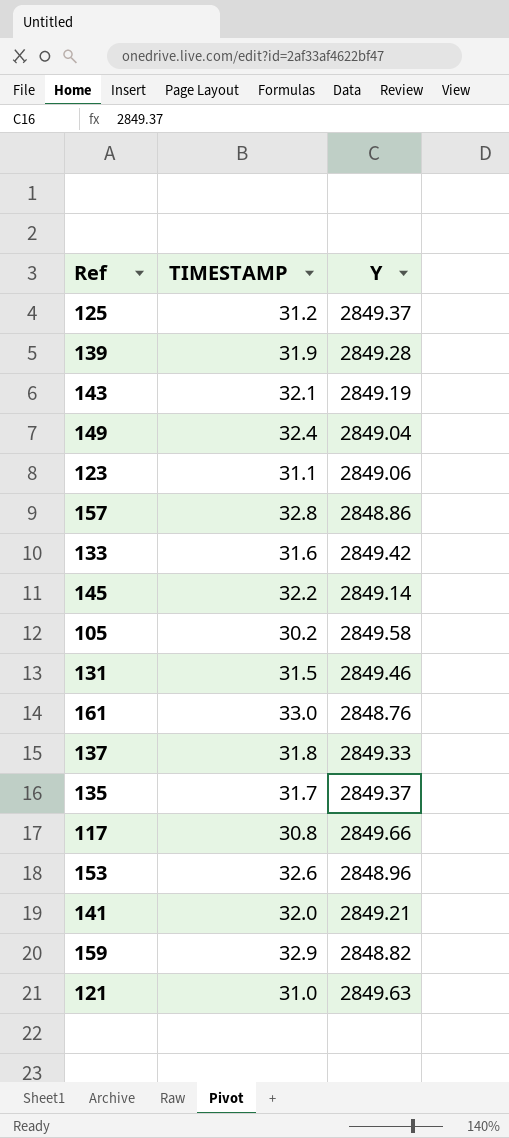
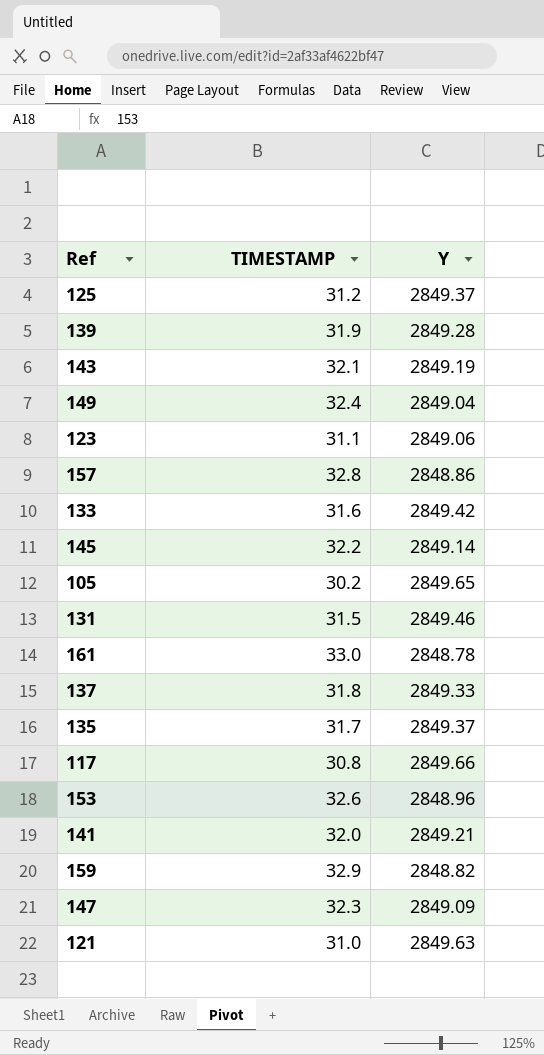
105 | Y: 2849.58 -> 2849.65
161 | Y: 2848.76 -> 2848.78
row 147: none -> 32.3 | 2849.09

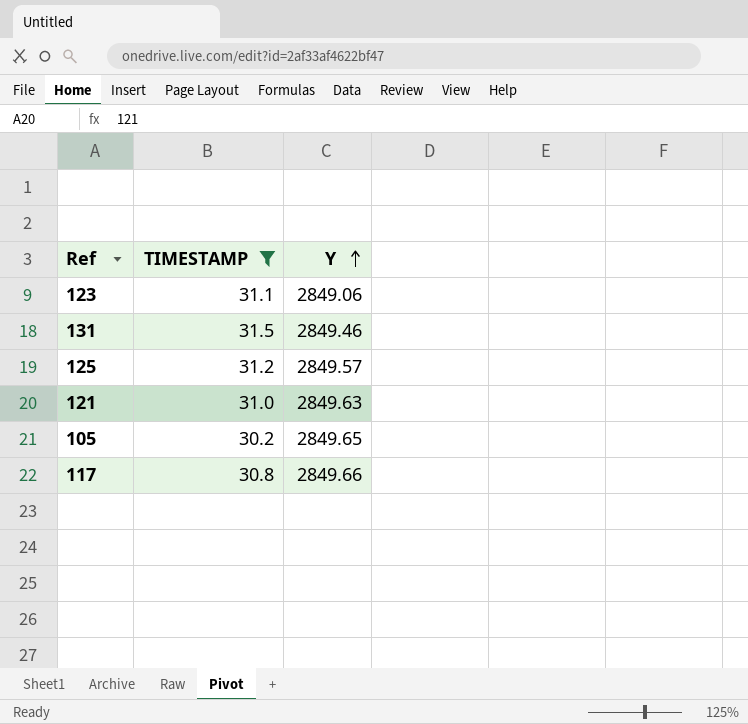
filter: none -> TIMESTAMP <= 31.5
row order: none -> Y ascending
125 | Y: 2849.37 -> 2849.57

